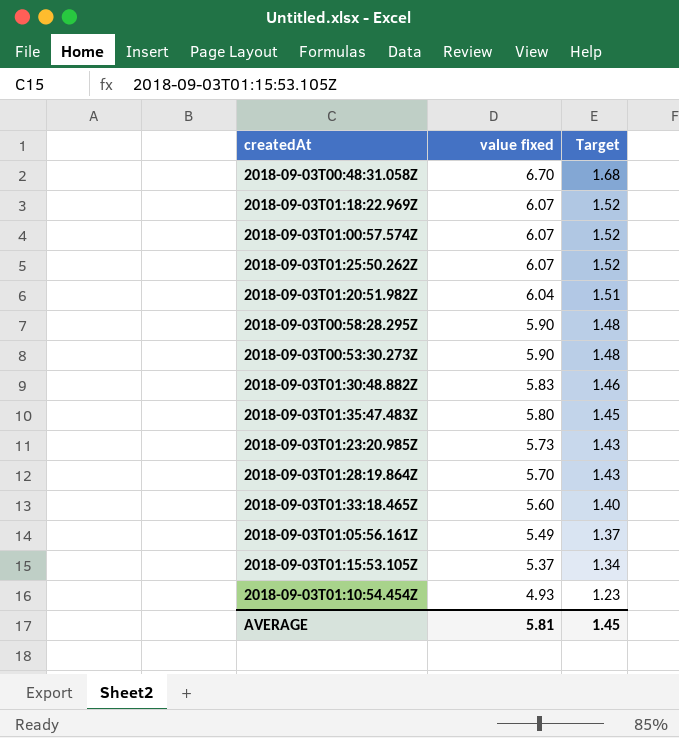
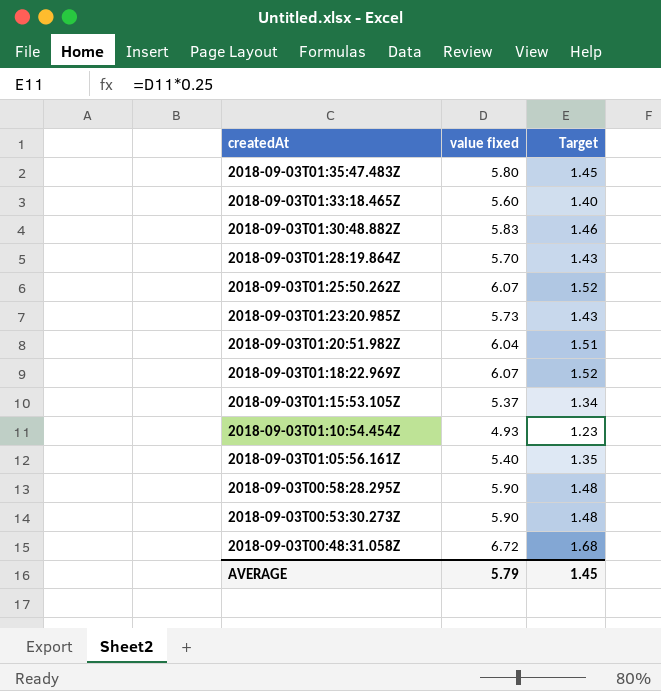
row order: value fixed descending -> createdAt descending
row 2018-09-03T01:00:57.574Z: 6.07 | 1.52 -> none
2018-09-03T01:05:56.161Z | value fixed: 5.49 -> 5.40
2018-09-03T01:05:56.161Z | Target: 1.37 -> 1.35
2018-09-03T00:48:31.058Z | value fixed: 6.70 -> 6.72
AVERAGE | value fixed: 5.81 -> 5.79

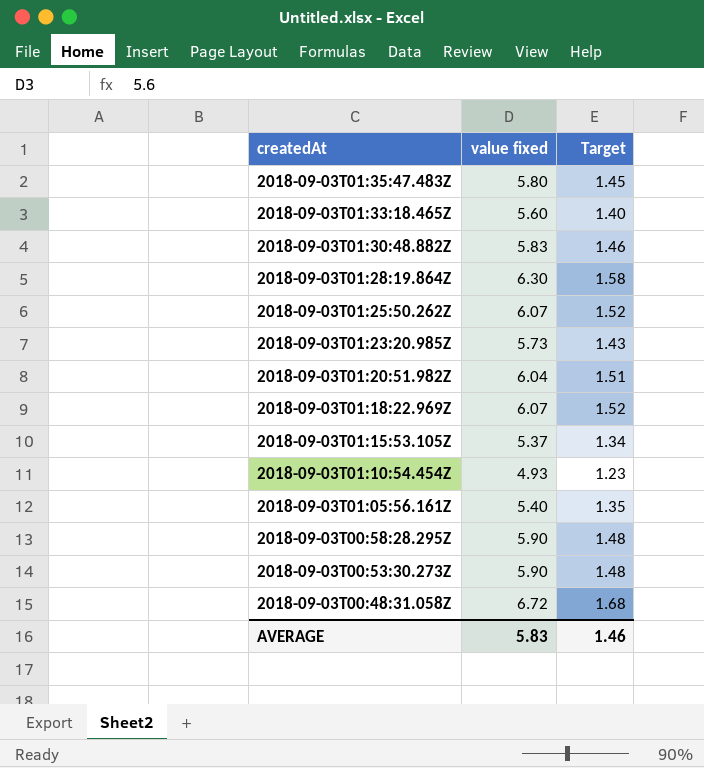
2018-09-03T01:28:19.864Z | value fixed: 5.70 -> 6.30
2018-09-03T01:28:19.864Z | Target: 1.43 -> 1.58
AVERAGE | value fixed: 5.79 -> 5.83
AVERAGE | Target: 1.45 -> 1.46

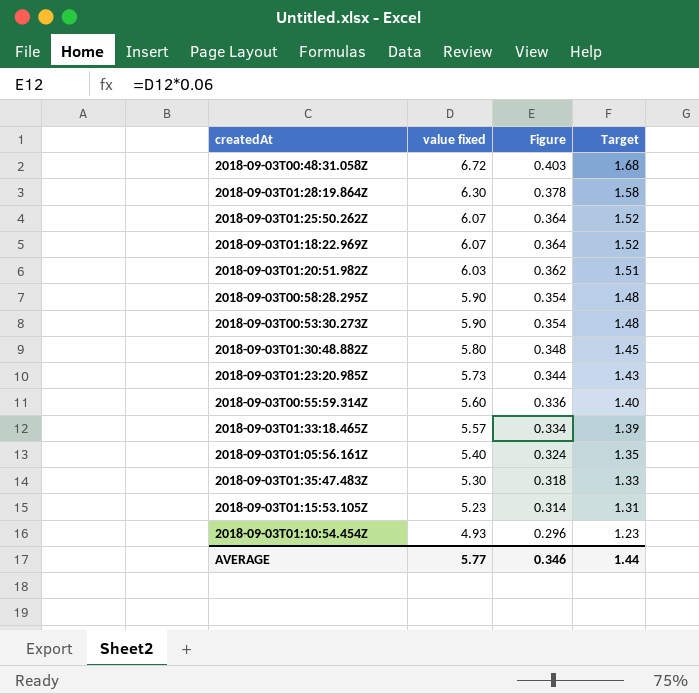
row order: createdAt descending -> value fixed descending
column Figure | formula: none -> [value fixed] * 0.06
2018-09-03T01:20:51.982Z | value fixed: 6.04 -> 6.03
2018-09-03T01:30:48.882Z | value fixed: 5.83 -> 5.80
2018-09-03T01:30:48.882Z | Target: 1.46 -> 1.45
row 2018-09-03T00:55:59.314Z: none -> 5.60 | 0.336 | 1.40
2018-09-03T01:33:18.465Z | value fixed: 5.60 -> 5.57
2018-09-03T01:33:18.465Z | Target: 1.40 -> 1.39
2018-09-03T01:35:47.483Z | value fixed: 5.80 -> 5.30
2018-09-03T01:35:47.483Z | Target: 1.45 -> 1.33
2018-09-03T01:15:53.105Z | value fixed: 5.37 -> 5.23
2018-09-03T01:15:53.105Z | Target: 1.34 -> 1.31
AVERAGE | value fixed: 5.83 -> 5.77
AVERAGE | Target: 1.46 -> 1.44

